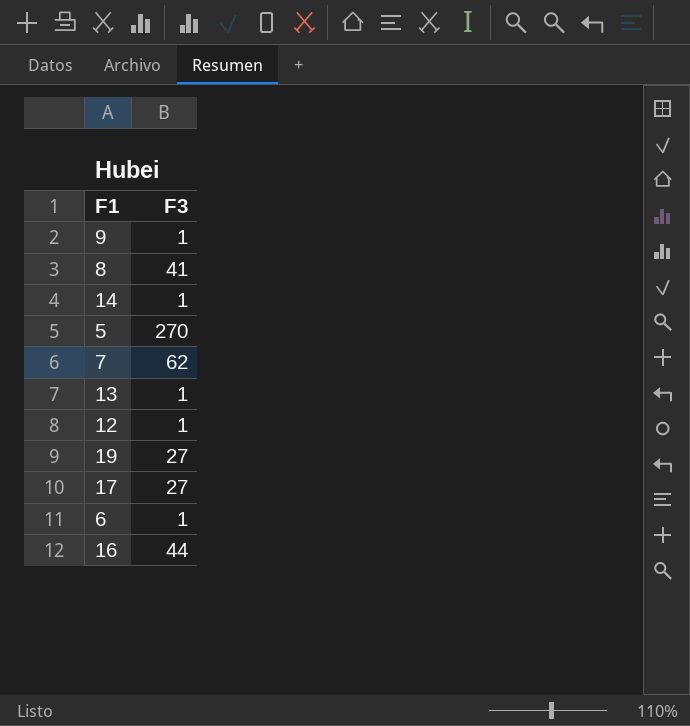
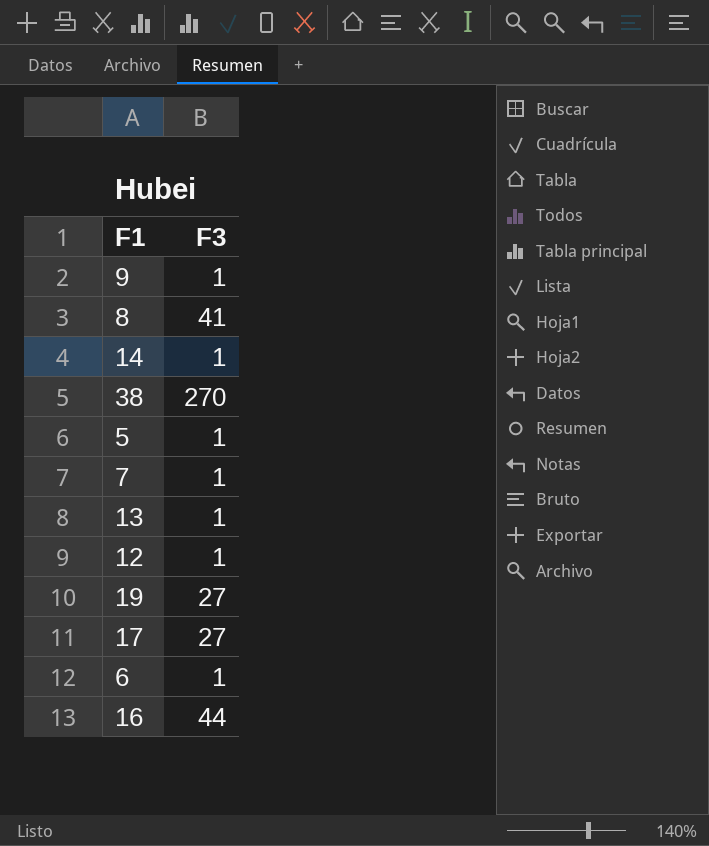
row 38: none -> 270
5 | F3: 270 -> 1
7 | F3: 62 -> 1

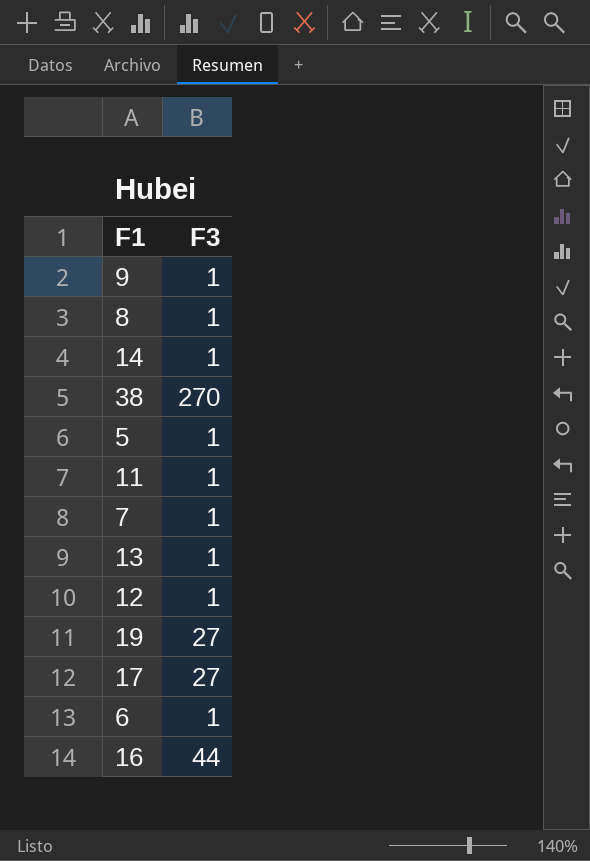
8 | F3: 41 -> 1
row 11: none -> 1

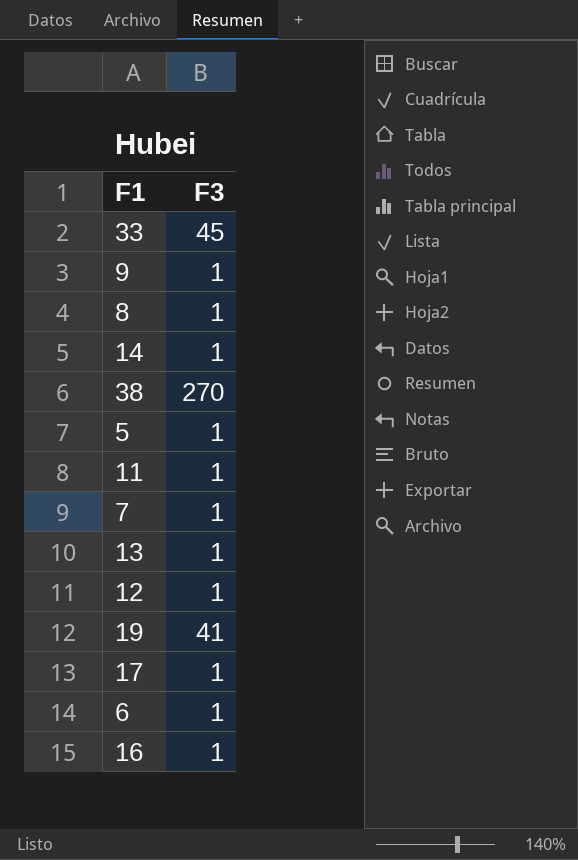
row 33: none -> 45
19 | F3: 27 -> 41
17 | F3: 27 -> 1
16 | F3: 44 -> 1

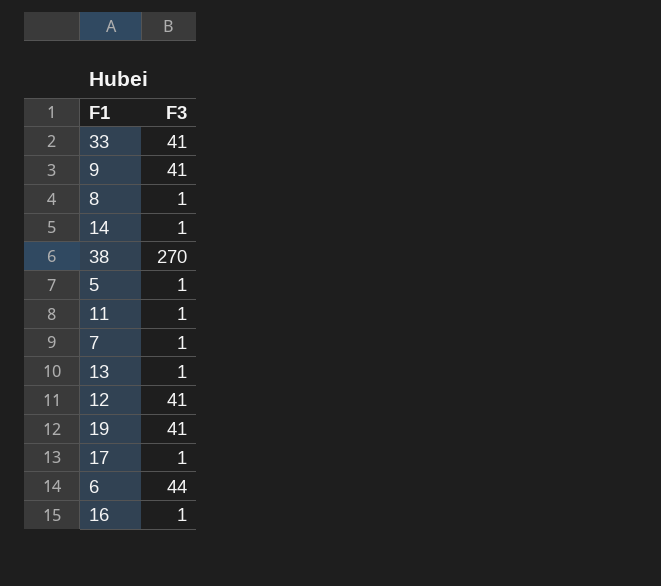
33 | F3: 45 -> 41
9 | F3: 1 -> 41
12 | F3: 1 -> 41
6 | F3: 1 -> 44

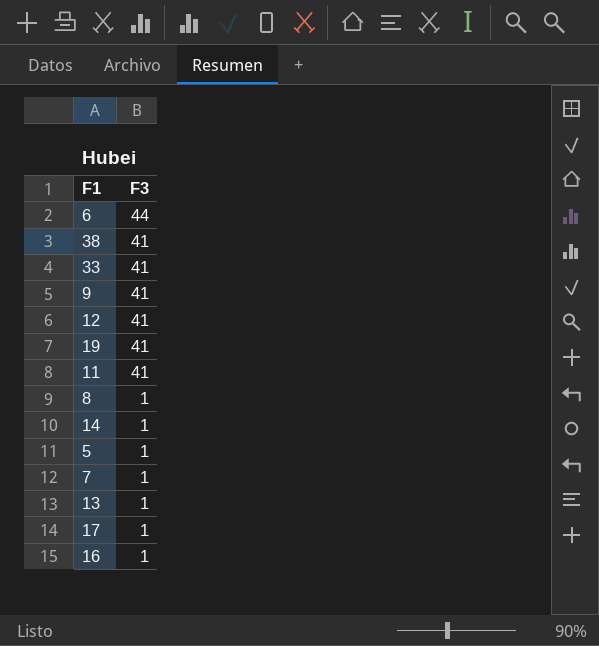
row order: none -> F3 descending
38 | F3: 270 -> 41
11 | F3: 1 -> 41

